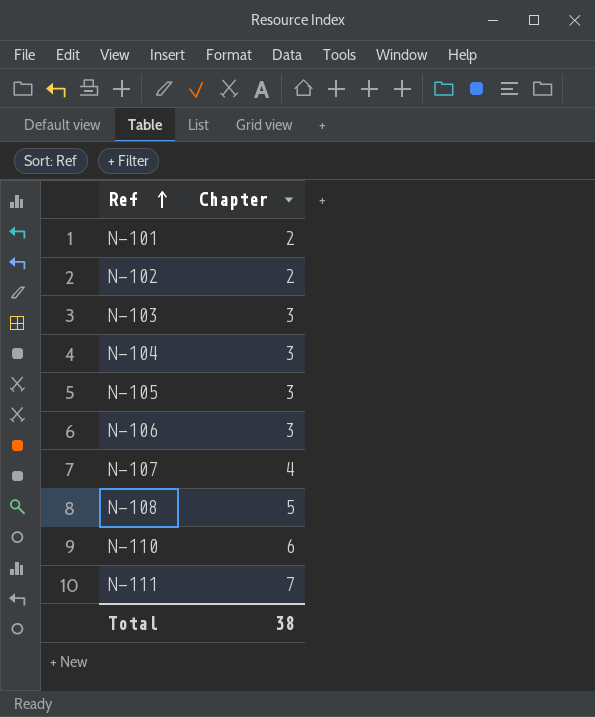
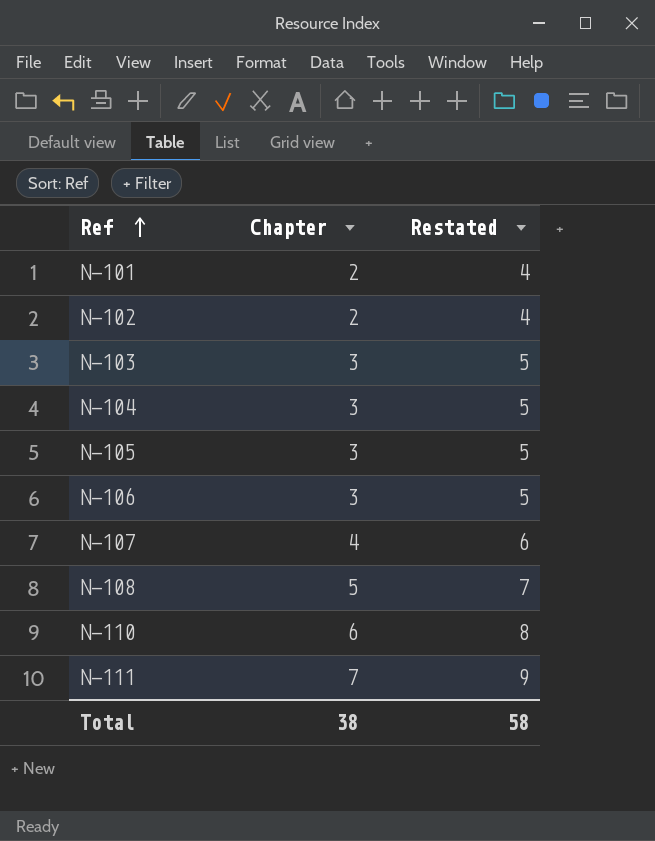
column Restated | formula: none -> [Chapter] + 2

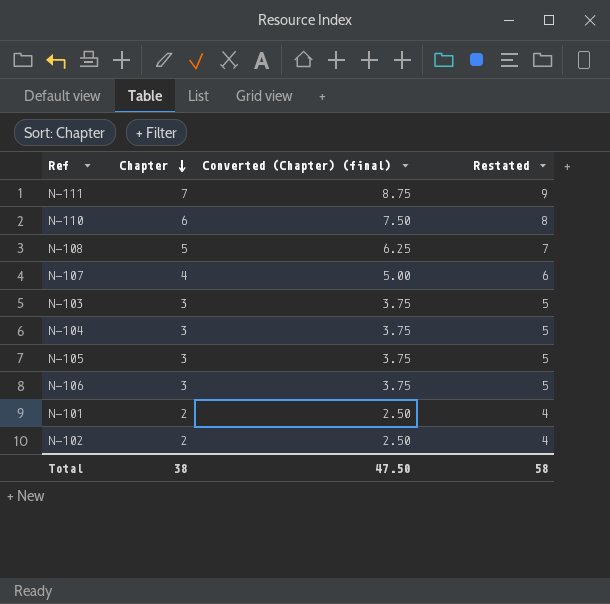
row order: Ref ascending -> Chapter descending
column Converted (Chapter) (final) | formula: none -> [Chapter] * 1.25

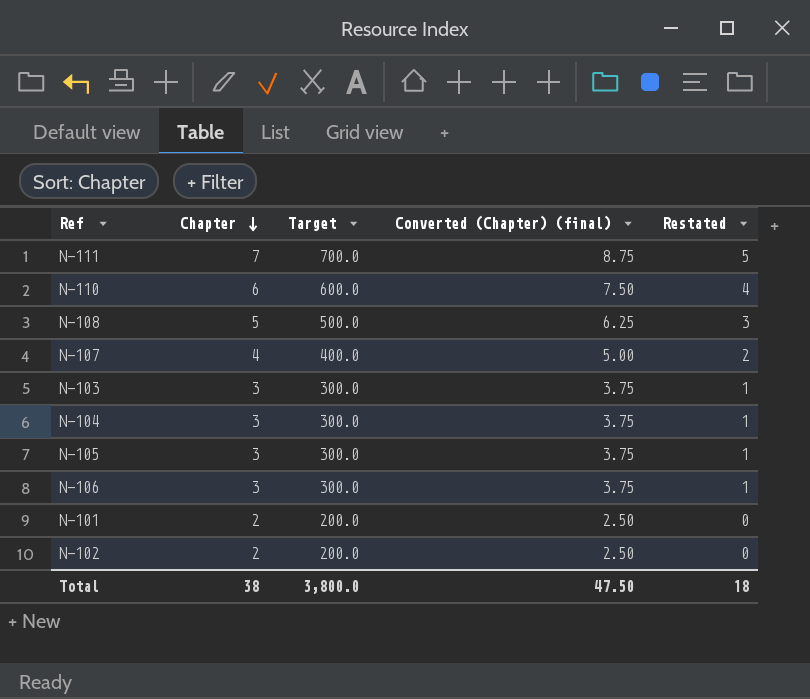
column Target | formula: none -> [Chapter] * 100
column Restated | formula: [Chapter] + 2 -> [Chapter] - 2
Total | Restated: 58 -> 18

